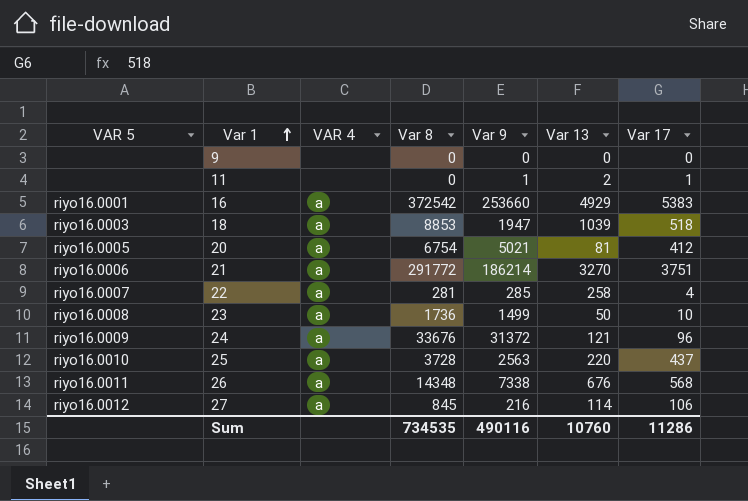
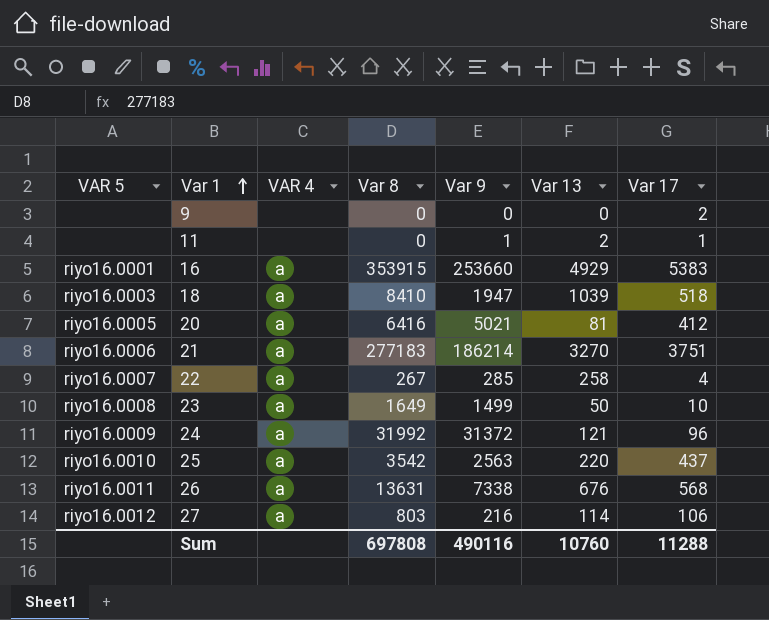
9 | Var 17: 0 -> 2
16 | Var 8: 372542 -> 353915
18 | Var 8: 8853 -> 8410
20 | Var 8: 6754 -> 6416
21 | Var 8: 291772 -> 277183
22 | Var 8: 281 -> 267
23 | Var 8: 1736 -> 1649
24 | Var 8: 33676 -> 31992
25 | Var 8: 3728 -> 3542
26 | Var 8: 14348 -> 13631
27 | Var 8: 845 -> 803
Sum | Var 8: 734535 -> 697808
Sum | Var 17: 11286 -> 11288

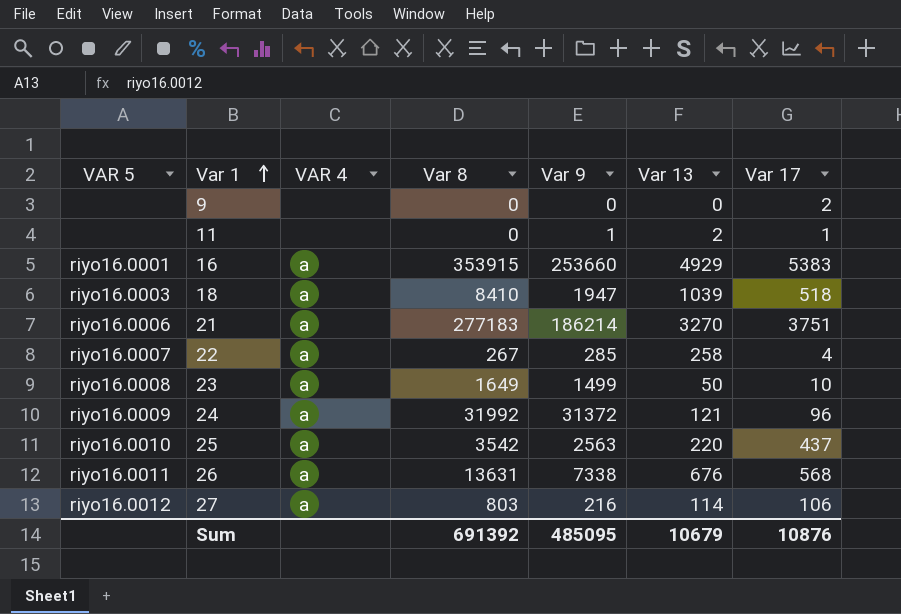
row 20: riyo16.0005 | a | 6416 | 5021 | 81 | 412 -> none
Sum | Var 8: 697808 -> 691392
Sum | Var 9: 490116 -> 485095
Sum | Var 13: 10760 -> 10679
Sum | Var 17: 11288 -> 10876

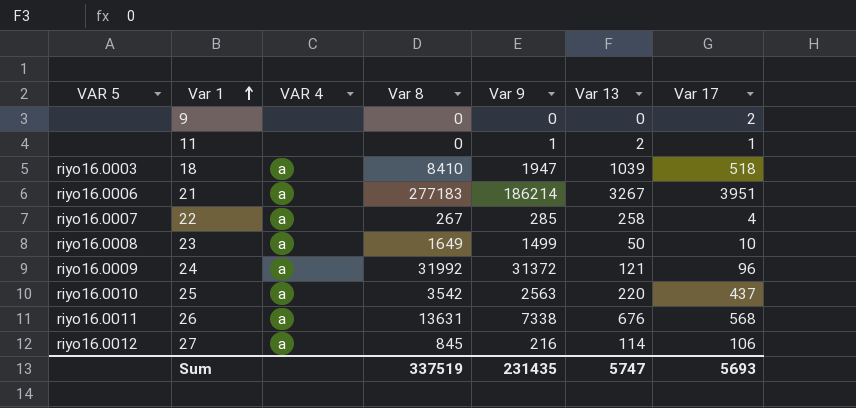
row 16: riyo16.0001 | a | 353915 | 253660 | 4929 | 5383 -> none
21 | Var 13: 3270 -> 3267
21 | Var 17: 3751 -> 3951
27 | Var 8: 803 -> 845
Sum | Var 8: 691392 -> 337519
Sum | Var 9: 485095 -> 231435
Sum | Var 13: 10679 -> 5747
Sum | Var 17: 10876 -> 5693

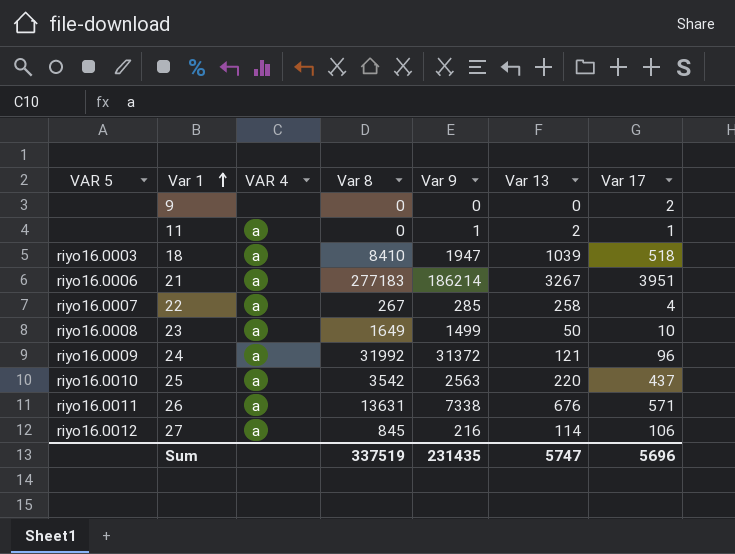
11 | VAR 4: none -> a
26 | Var 17: 568 -> 571
Sum | Var 17: 5693 -> 5696

